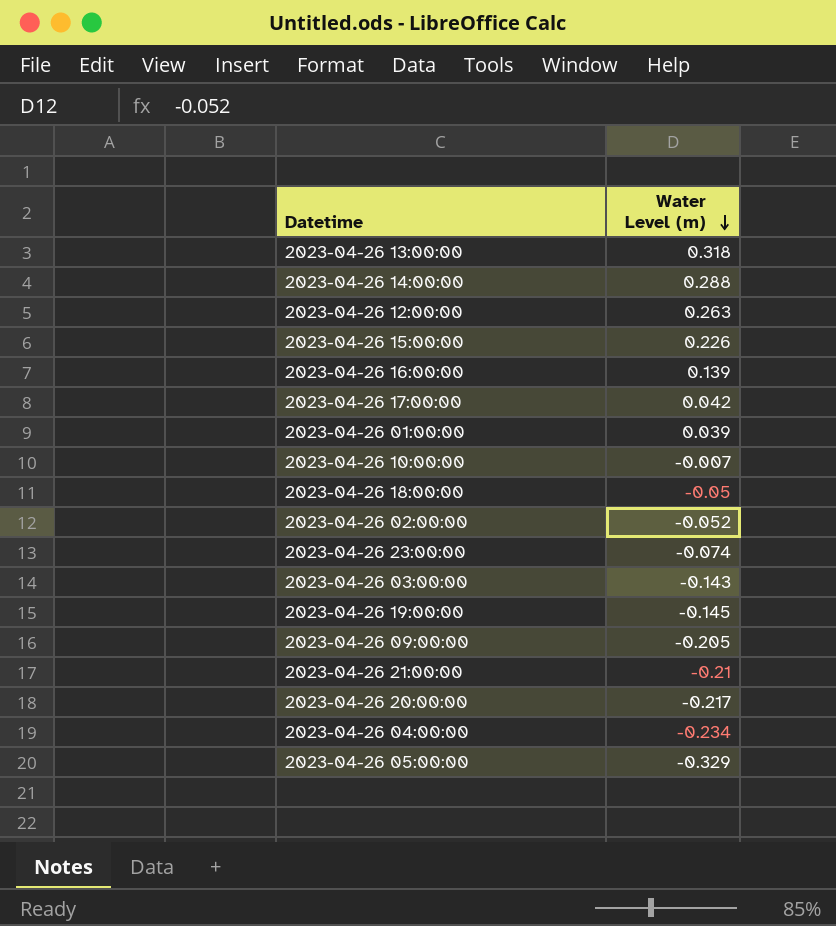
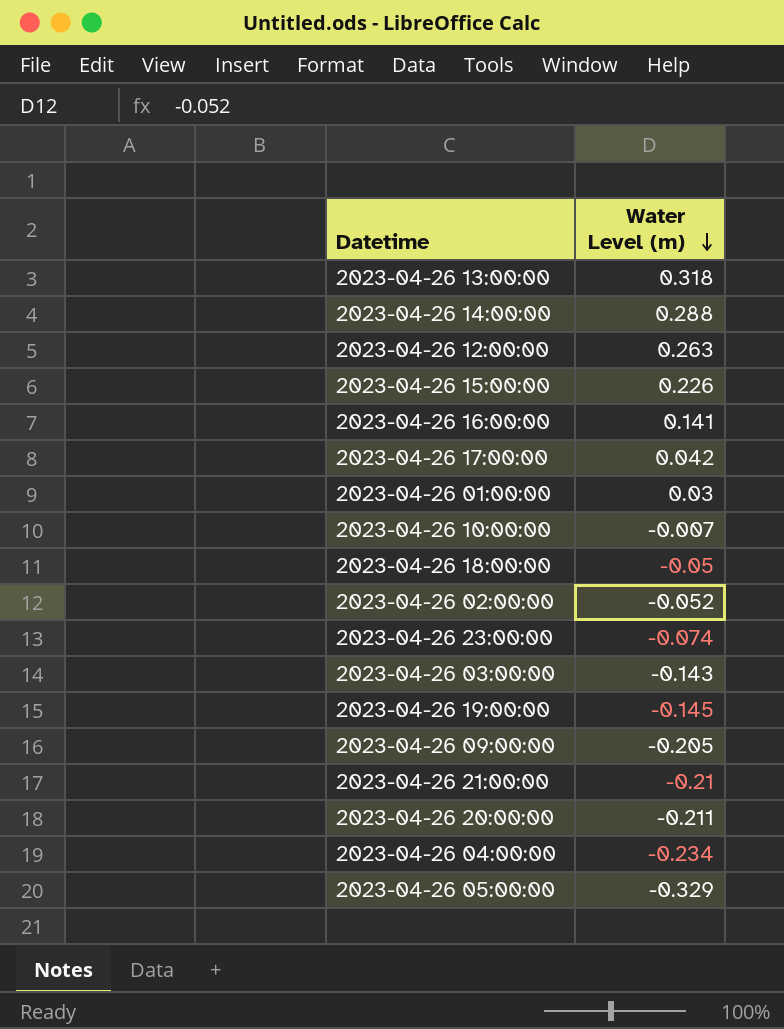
2023-04-26 16:00:00 | Water Level (m): 0.139 -> 0.141
2023-04-26 01:00:00 | Water Level (m): 0.039 -> 0.03
2023-04-26 20:00:00 | Water Level (m): -0.217 -> -0.211

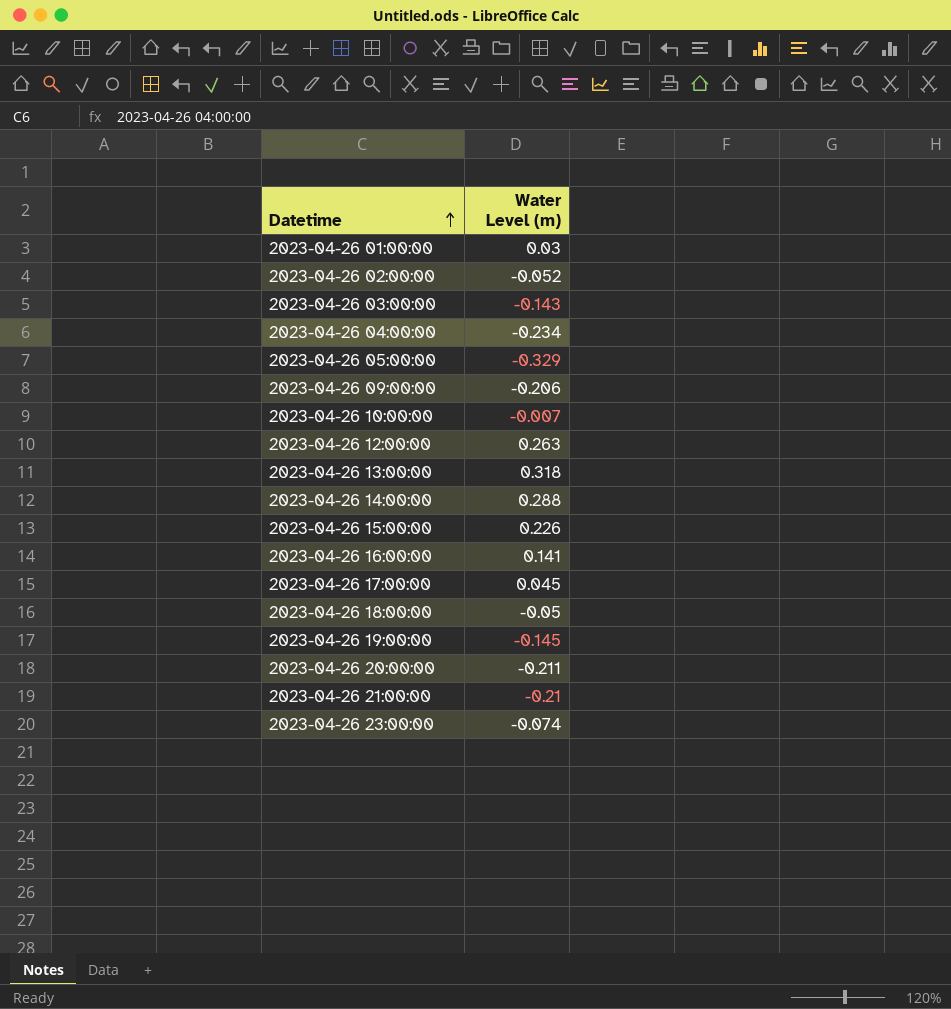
row order: Water Level (m) descending -> Datetime ascending
2023-04-26 09:00:00 | Water Level (m): -0.205 -> -0.206
2023-04-26 17:00:00 | Water Level (m): 0.042 -> 0.045

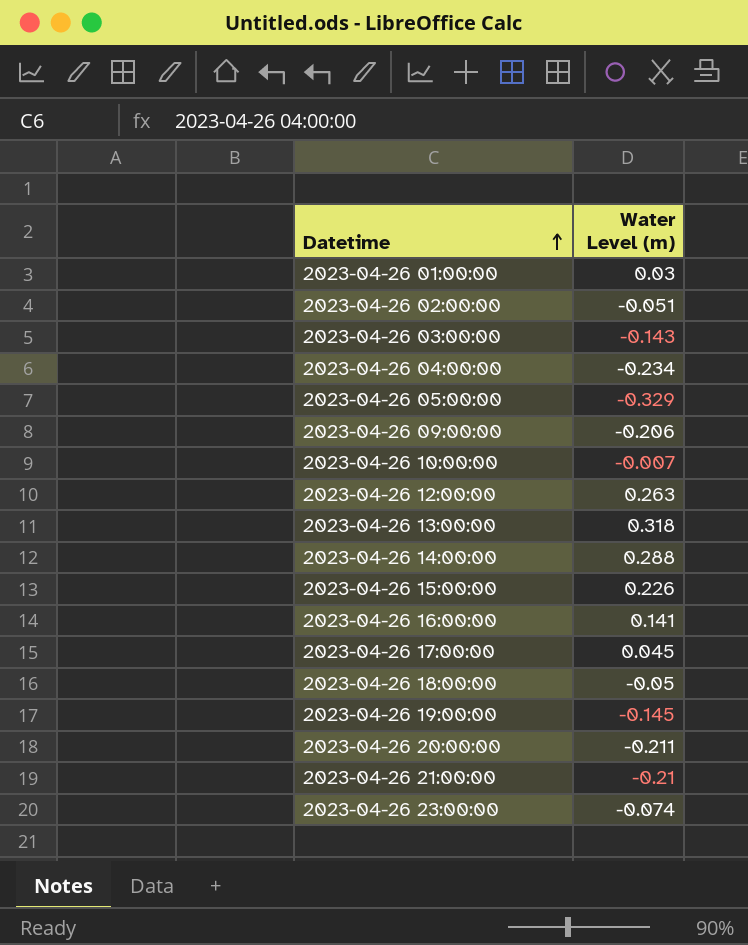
2023-04-26 02:00:00 | Water Level (m): -0.052 -> -0.051

